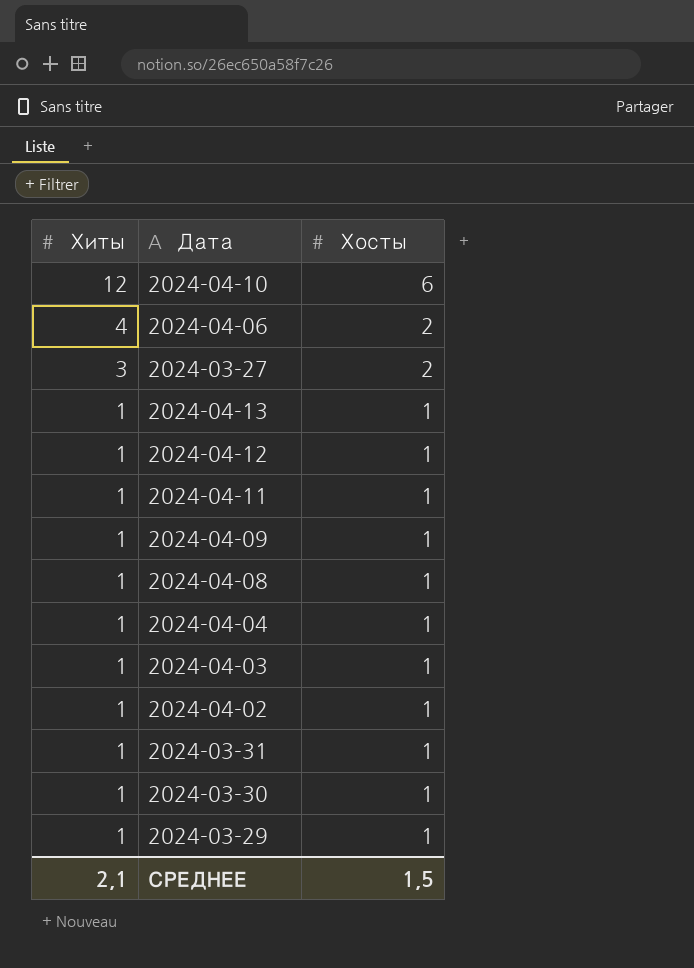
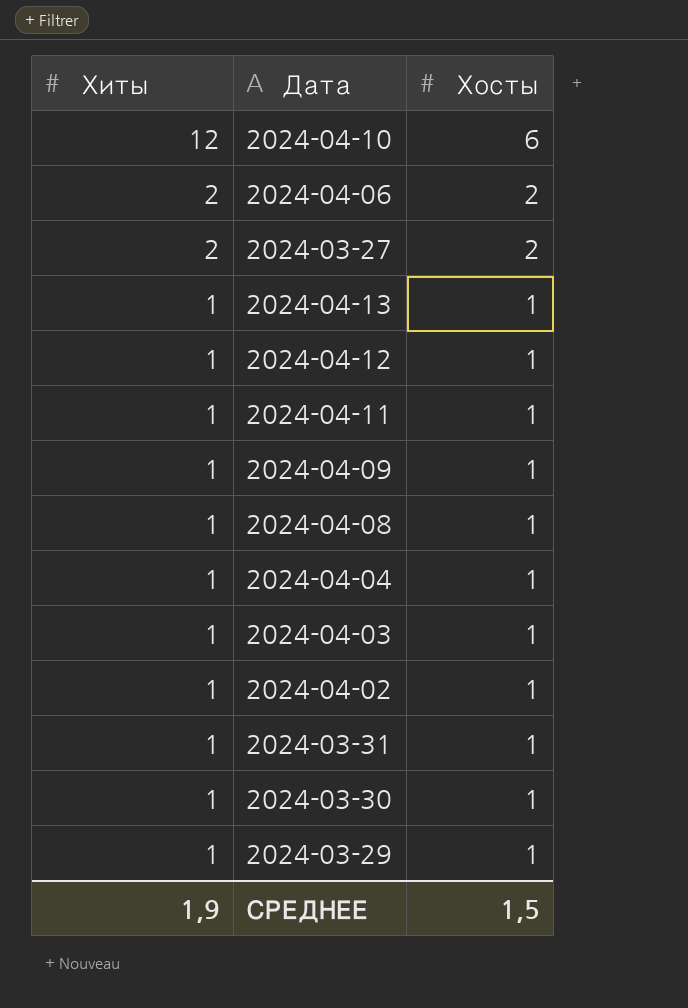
2024-04-06 | Хиты: 4 -> 2
2024-03-27 | Хиты: 3 -> 2
СРЕДНЕЕ | Хиты: 2,1 -> 1,9

